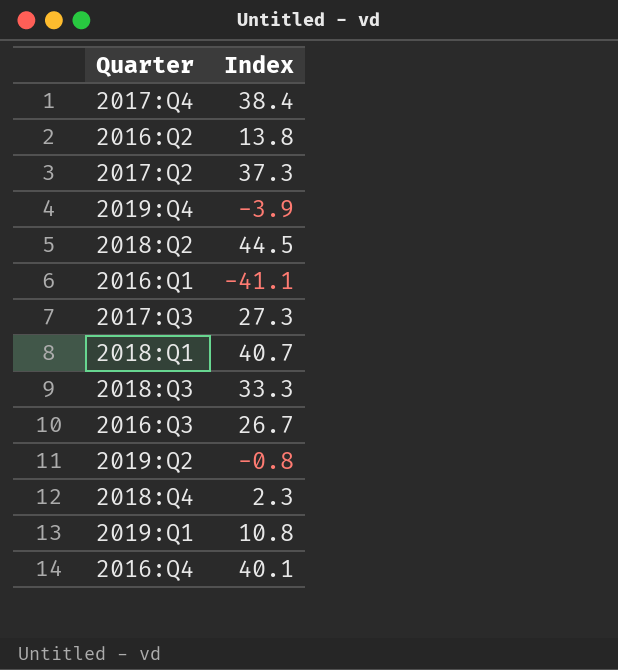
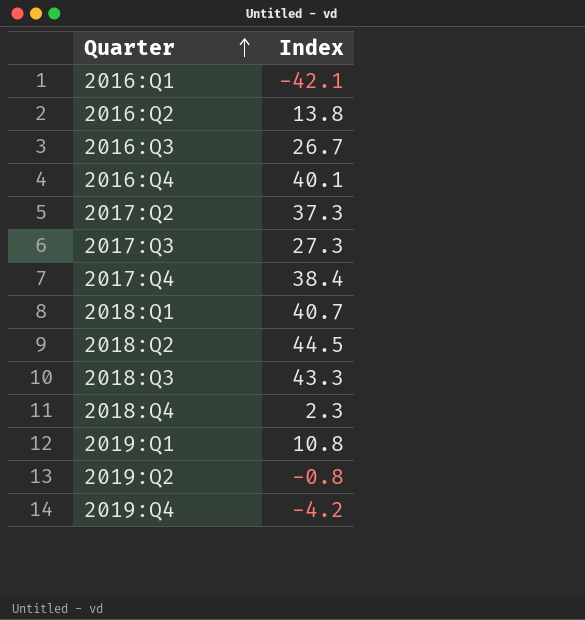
row order: none -> Quarter ascending
2016:Q1 | Index: -41.1 -> -42.1
2018:Q3 | Index: 33.3 -> 43.3
2019:Q4 | Index: -3.9 -> -4.2

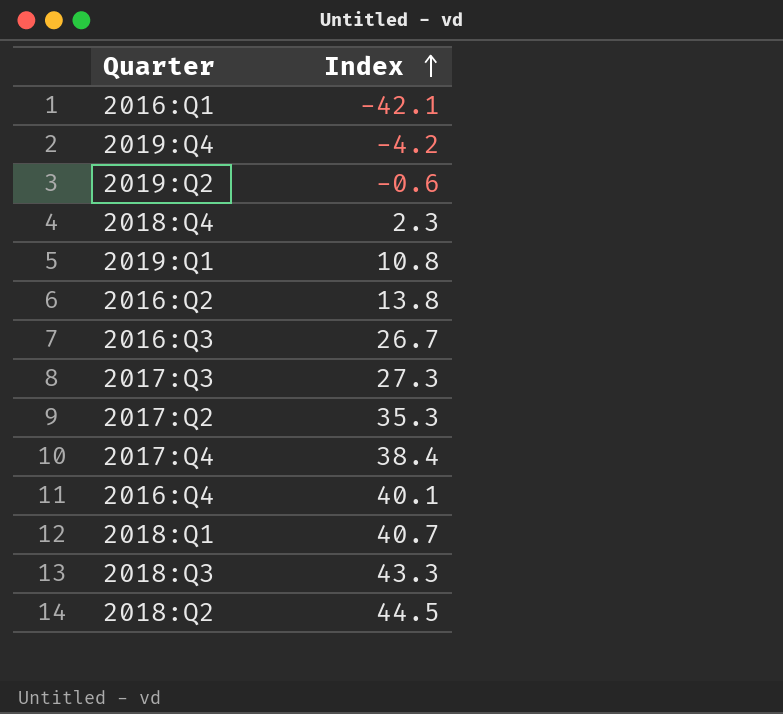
row order: Quarter ascending -> Index ascending
2019:Q2 | Index: -0.8 -> -0.6
2017:Q2 | Index: 37.3 -> 35.3

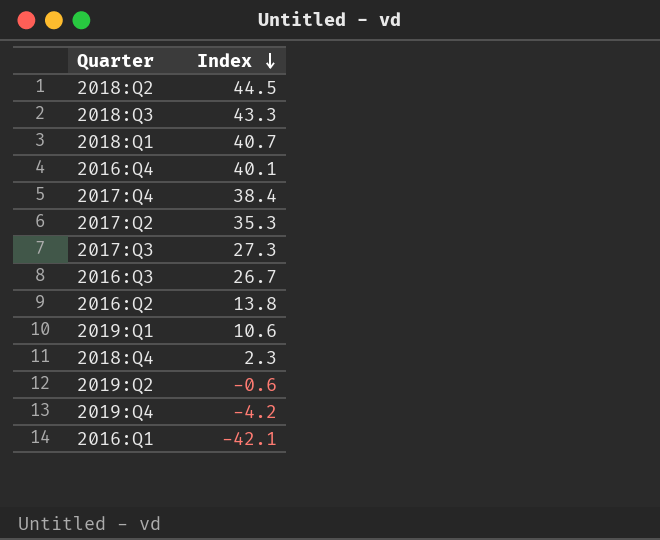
row order: Index ascending -> Index descending
2019:Q1 | Index: 10.8 -> 10.6

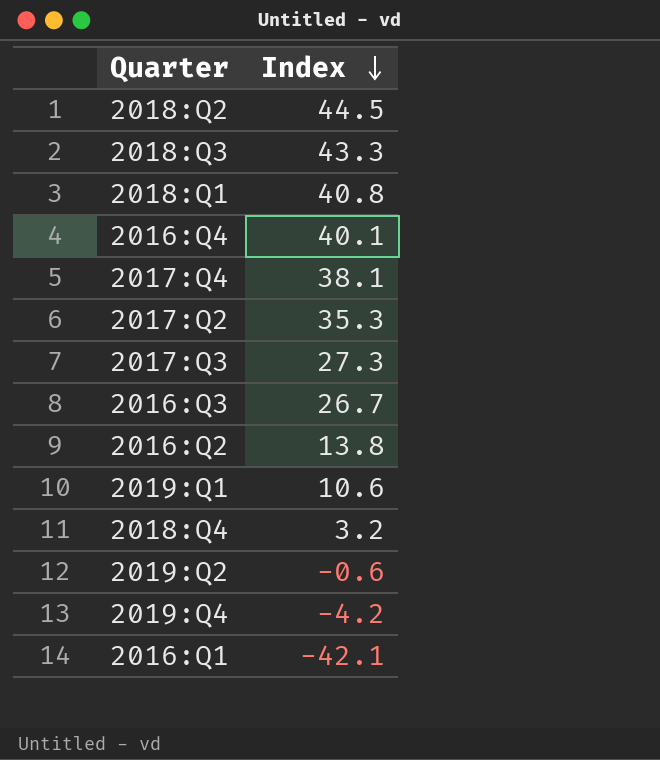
2018:Q1 | Index: 40.7 -> 40.8
2017:Q4 | Index: 38.4 -> 38.1
2018:Q4 | Index: 2.3 -> 3.2

